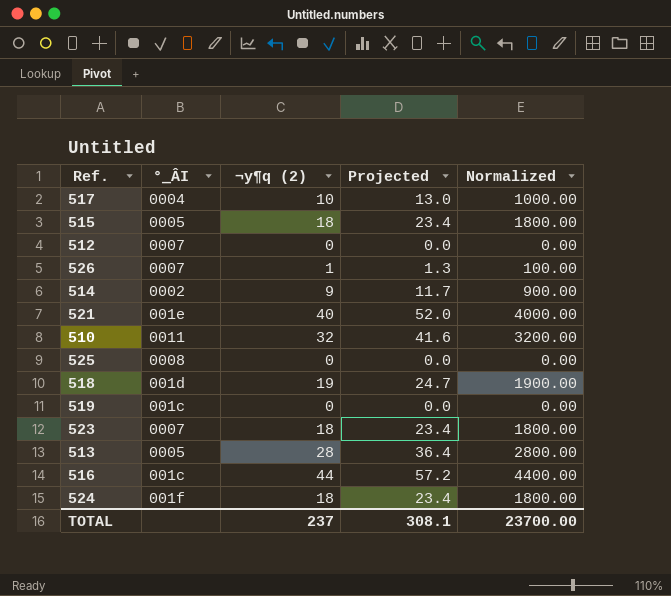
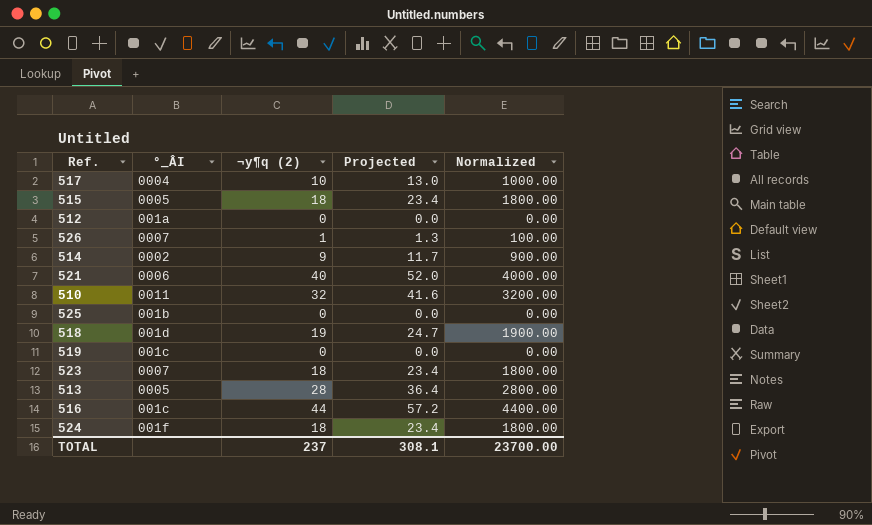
512 | °_ÂI: 0007 -> 001a
521 | °_ÂI: 001e -> 0006
525 | °_ÂI: 0008 -> 001b

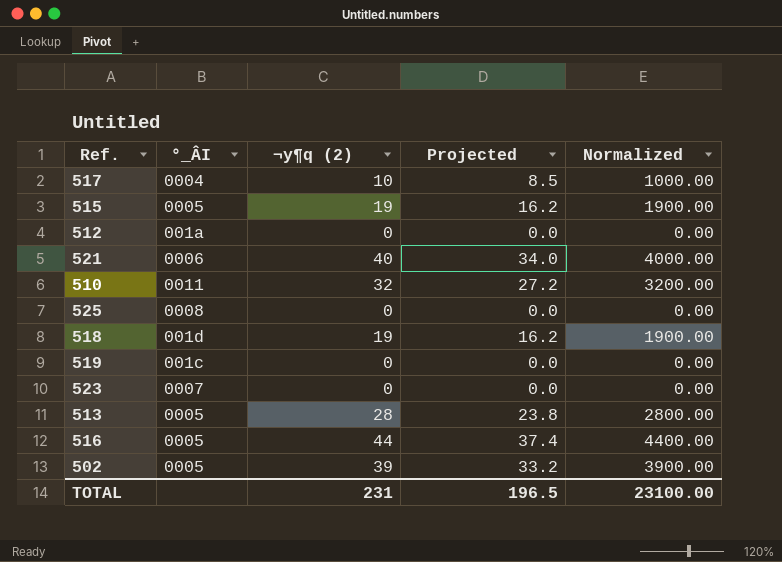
column Projected | formula: [¬y¶q (2)] * 1.3 -> [¬y¶q (2)] * 0.85
row 526: 0007 | 1 | 1.3 | 100.00 -> none
row 514: 0002 | 9 | 11.7 | 900.00 -> none
row 524: 001f | 18 | 23.4 | 1800.00 -> none
515 | ¬y¶q (2): 18 -> 19
515 | Normalized: 1800.00 -> 1900.00
525 | °_ÂI: 001b -> 0008
523 | ¬y¶q (2): 18 -> 0
523 | Normalized: 1800.00 -> 0.00
516 | °_ÂI: 001c -> 0005
row 502: none -> 0005 | 39 | 33.2 | 3900.00
TOTAL | ¬y¶q (2): 237 -> 231
TOTAL | Projected: 308.1 -> 196.5
TOTAL | Normalized: 23700.00 -> 23100.00

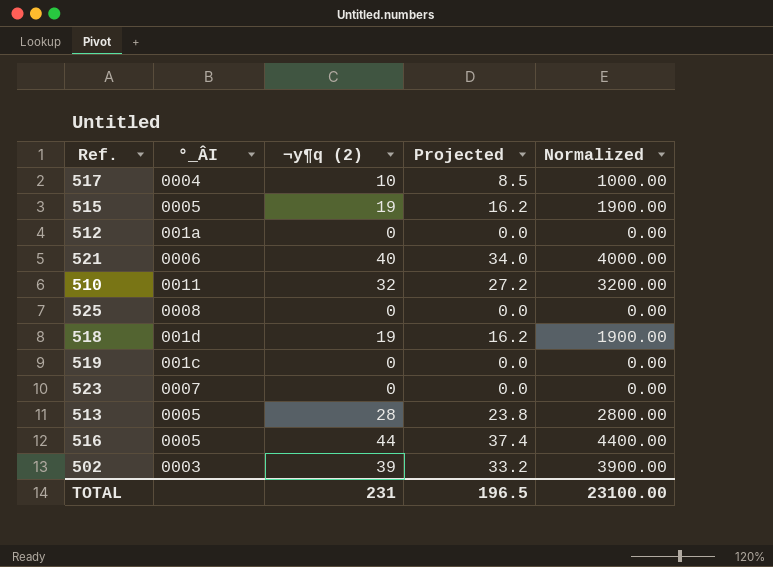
502 | °_ÂI: 0005 -> 0003

